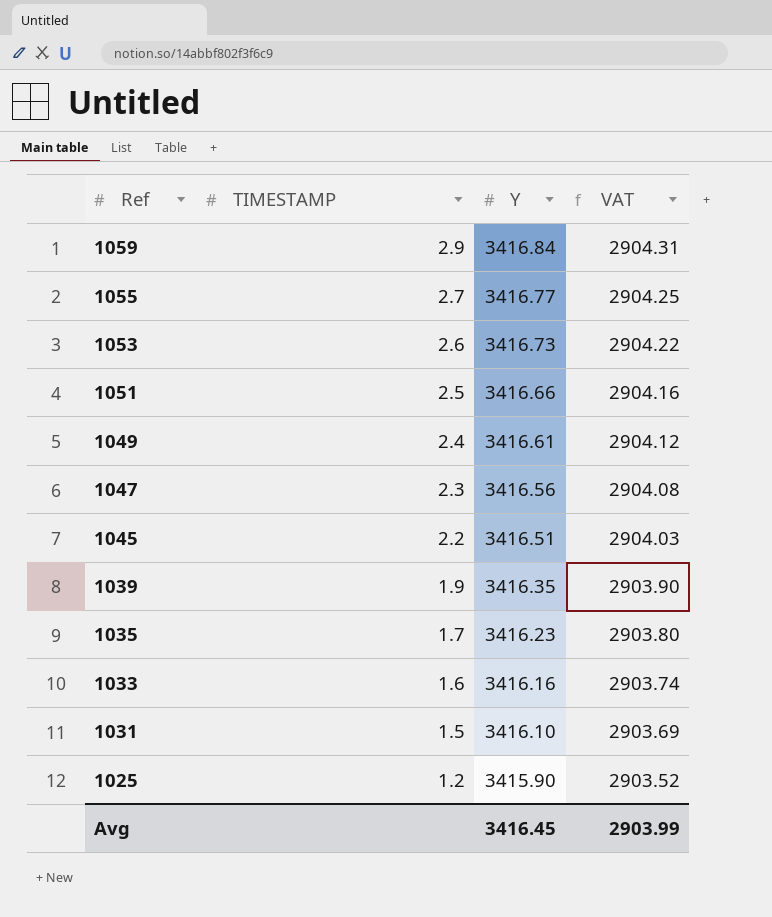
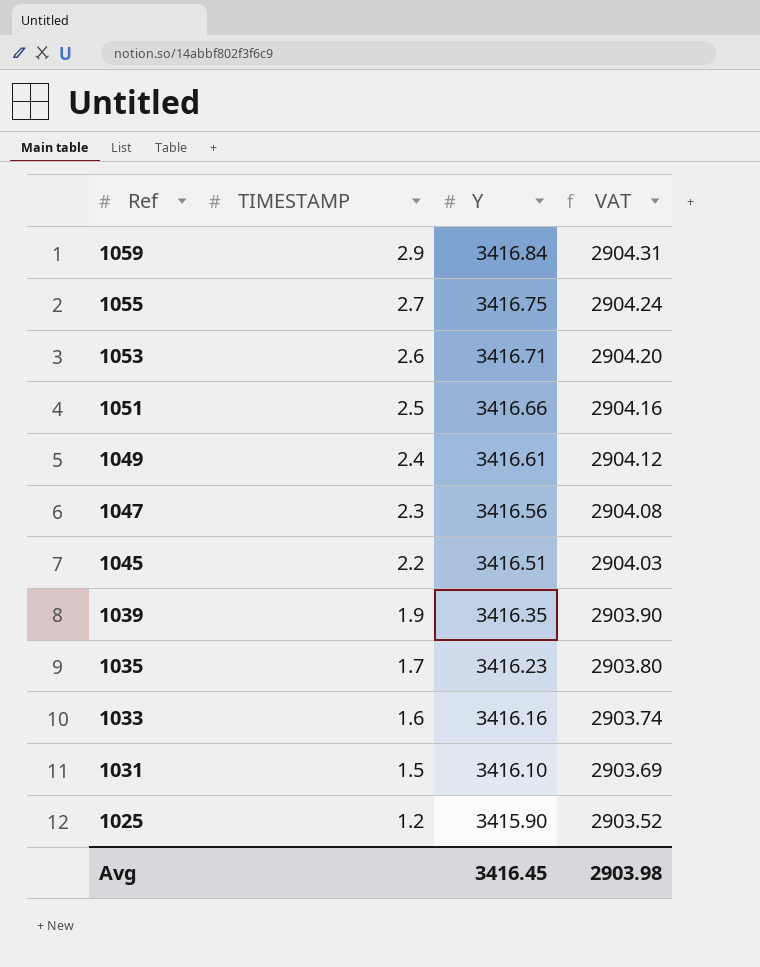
1055 | Y: 3416.77 -> 3416.75
1055 | VAT: 2904.25 -> 2904.24
1053 | Y: 3416.73 -> 3416.71
1053 | VAT: 2904.22 -> 2904.20
Avg | VAT: 2903.99 -> 2903.98

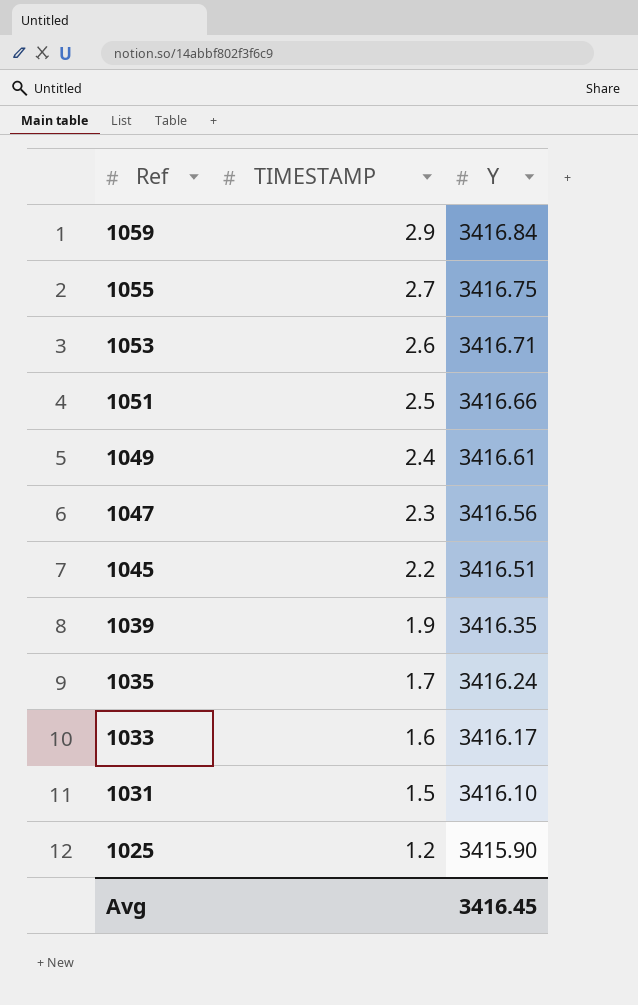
column VAT | formula: [Y] * 0.85 -> none
1035 | Y: 3416.23 -> 3416.24
1033 | Y: 3416.16 -> 3416.17

